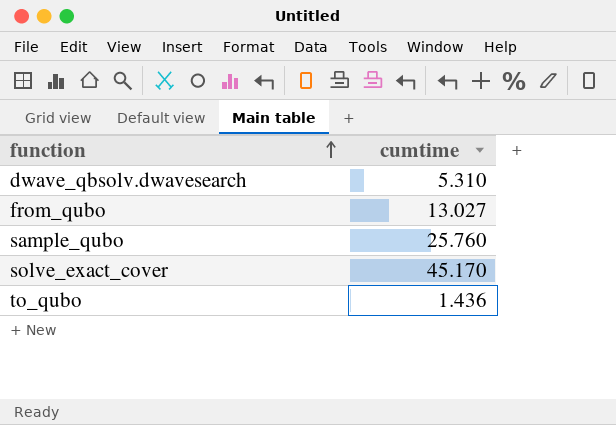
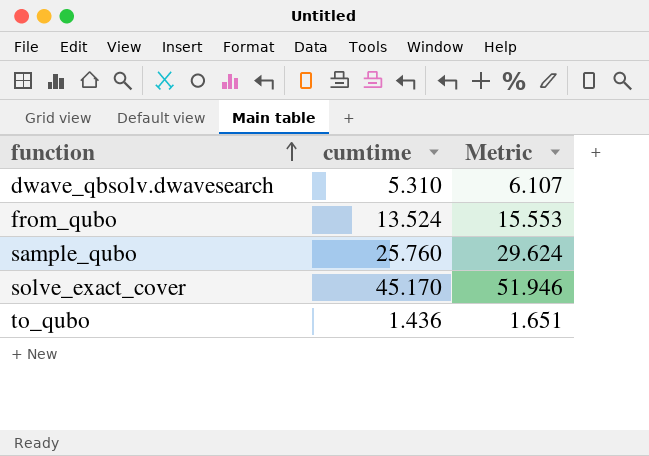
column Metric | formula: none -> [cumtime] * 1.15
from_qubo | cumtime: 13.027 -> 13.524

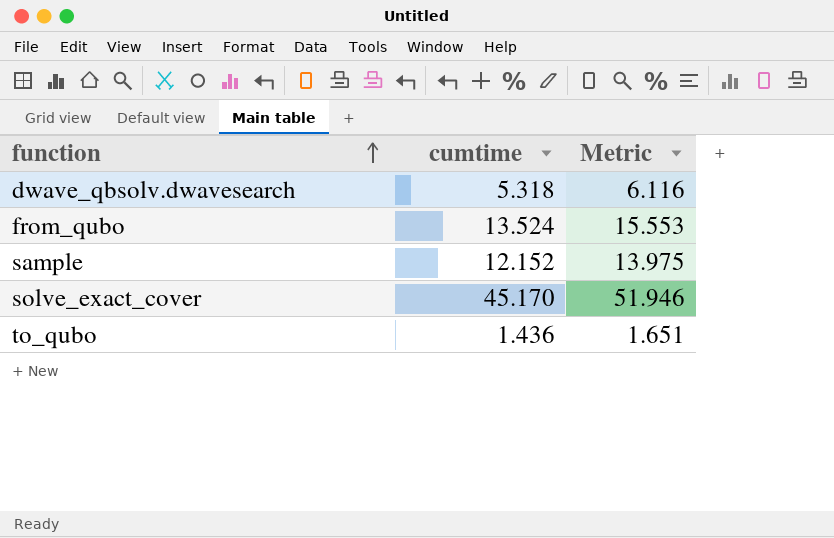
row sample_qubo: 25.760 | 29.624 -> none
dwave_qbsolv.dwavesearch | cumtime: 5.310 -> 5.318
dwave_qbsolv.dwavesearch | Metric: 6.107 -> 6.116
row sample: none -> 12.152 | 13.975

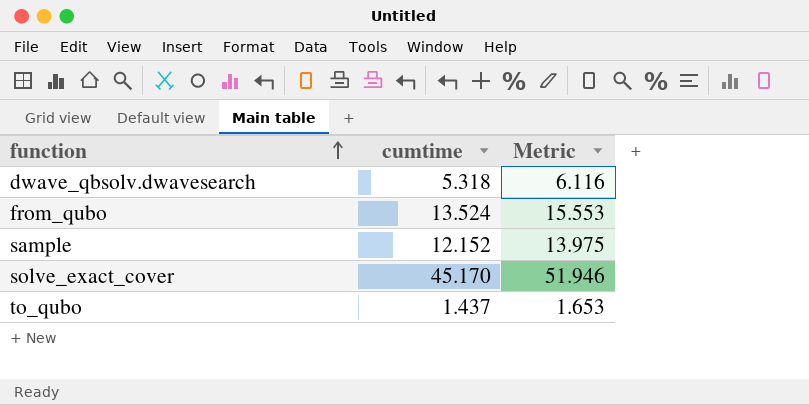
to_qubo | cumtime: 1.436 -> 1.437
to_qubo | Metric: 1.651 -> 1.653

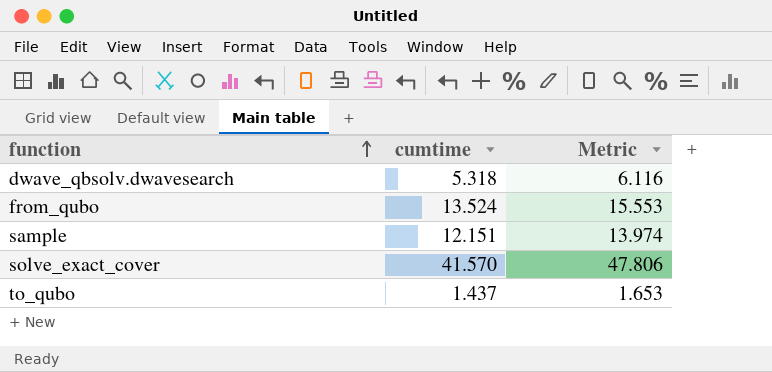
sample | cumtime: 12.152 -> 12.151
sample | Metric: 13.975 -> 13.974
solve_exact_cover | cumtime: 45.170 -> 41.570
solve_exact_cover | Metric: 51.946 -> 47.806

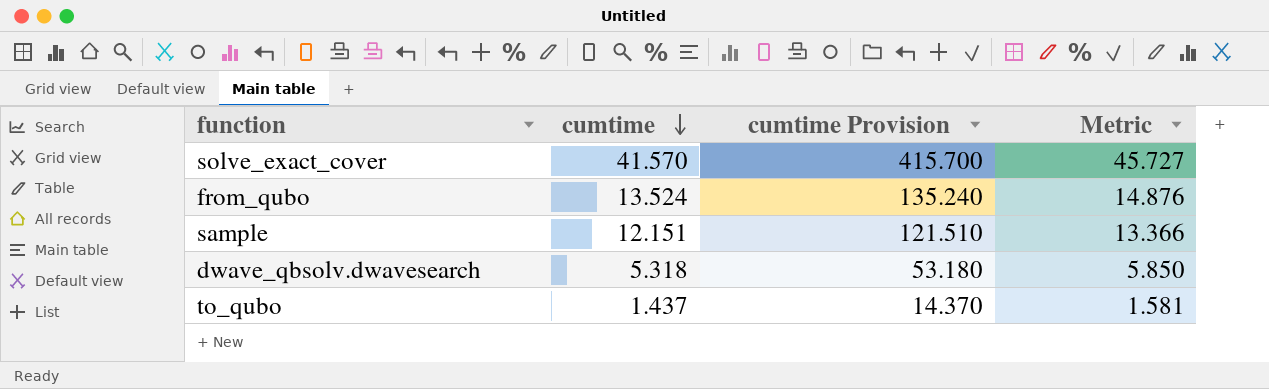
row order: function ascending -> cumtime descending
column cumtime Provision | formula: none -> [cumtime] * 10
column Metric | formula: [cumtime] * 1.15 -> [cumtime] * 1.1

